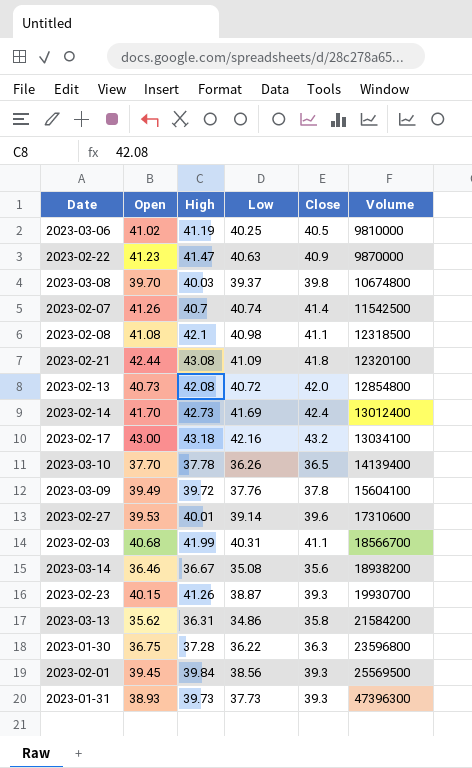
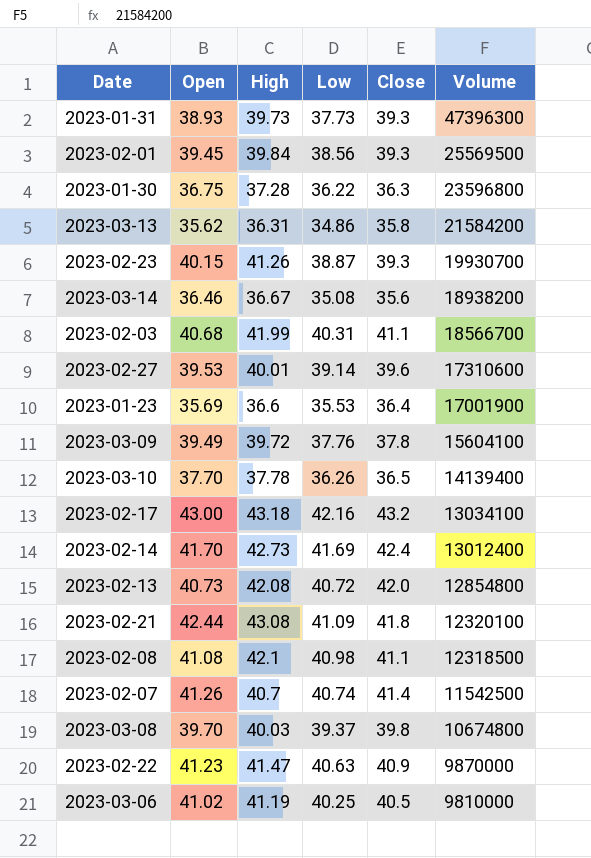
row order: Volume ascending -> Volume descending
row 2023-01-23: none -> 35.69 | 36.6 | 35.53 | 36.4 | 17001900

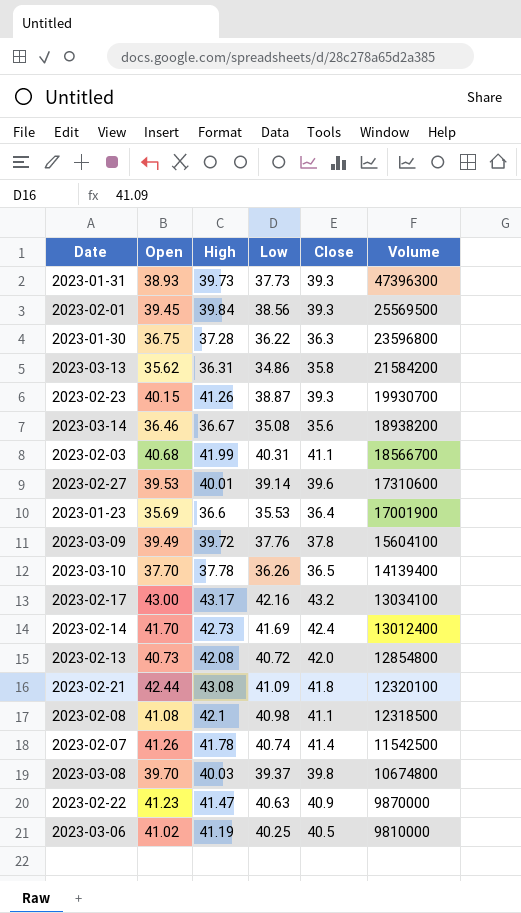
2023-02-17 | High: 43.18 -> 43.17
2023-02-07 | High: 40.7 -> 41.78

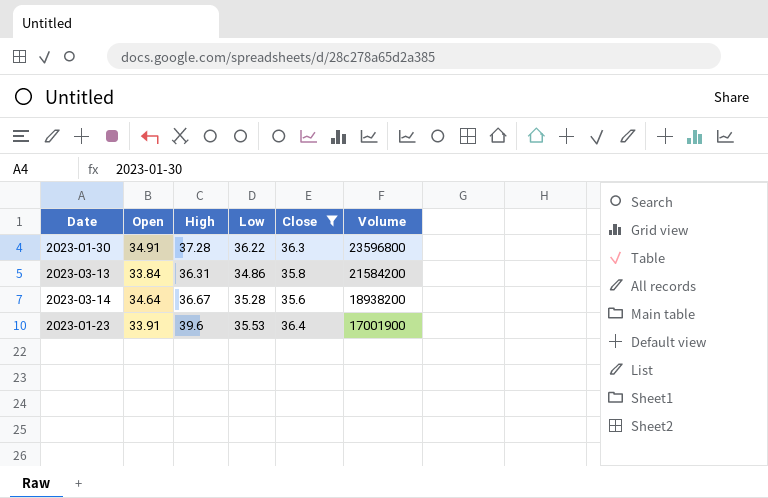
filter: none -> Close <= 36.4
2023-01-30 | Open: 36.75 -> 34.91
2023-03-13 | Open: 35.62 -> 33.84
2023-03-14 | Open: 36.46 -> 34.64
2023-03-14 | Low: 35.08 -> 35.28
2023-01-23 | Open: 35.69 -> 33.91
2023-01-23 | High: 36.6 -> 39.6

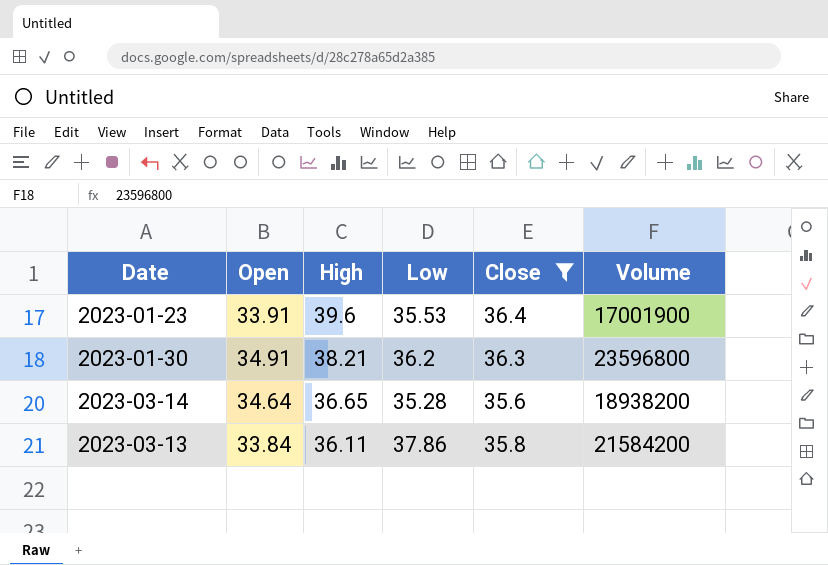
row order: Volume descending -> High descending
2023-01-30 | High: 37.28 -> 38.21
2023-01-30 | Low: 36.22 -> 36.2
2023-03-14 | High: 36.67 -> 36.65
2023-03-13 | High: 36.31 -> 36.11
2023-03-13 | Low: 34.86 -> 37.86

